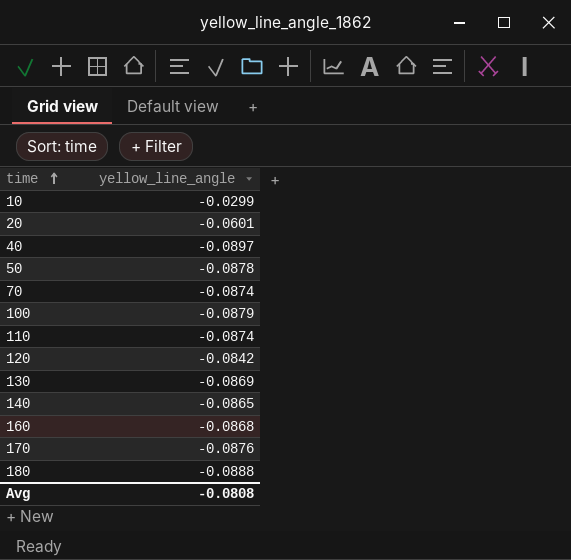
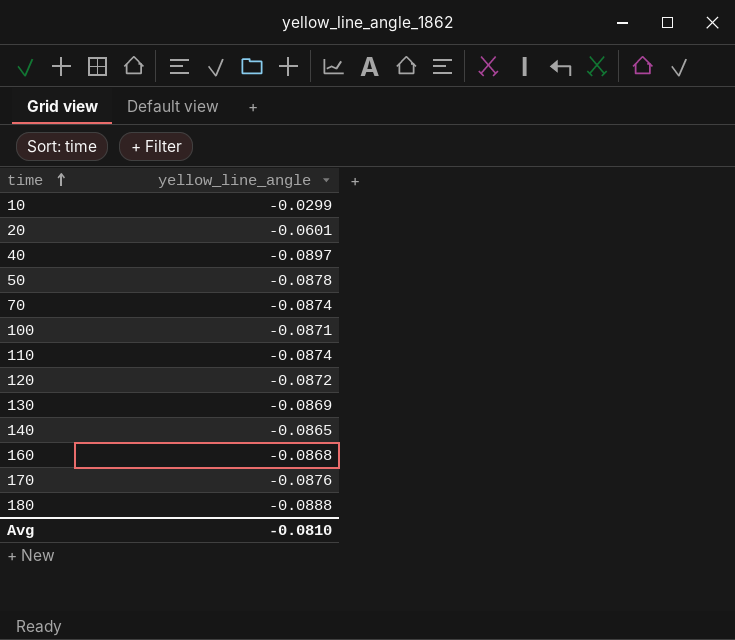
100 | yellow_line_angle: -0.0879 -> -0.0871
120 | yellow_line_angle: -0.0842 -> -0.0872
Avg | yellow_line_angle: -0.0808 -> -0.0810

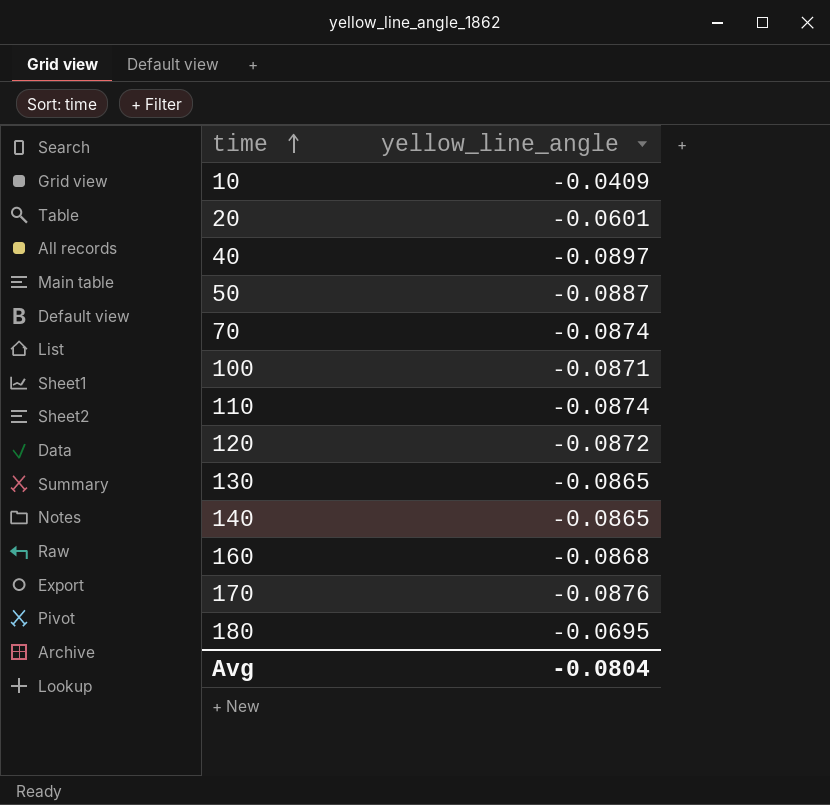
10 | yellow_line_angle: -0.0299 -> -0.0409
50 | yellow_line_angle: -0.0878 -> -0.0887
130 | yellow_line_angle: -0.0869 -> -0.0865
180 | yellow_line_angle: -0.0888 -> -0.0695
Avg | yellow_line_angle: -0.0810 -> -0.0804

